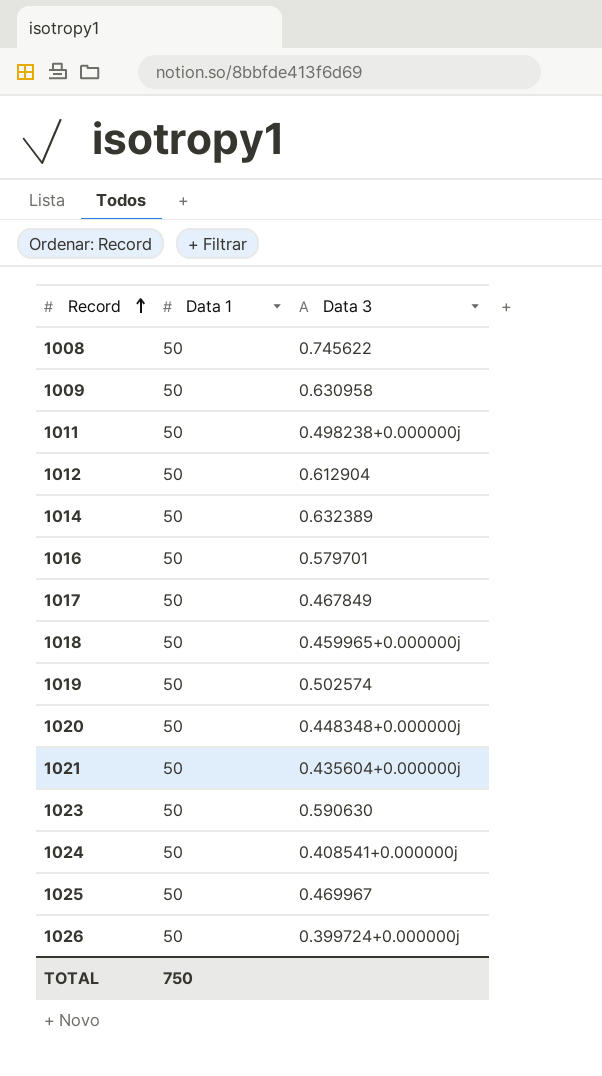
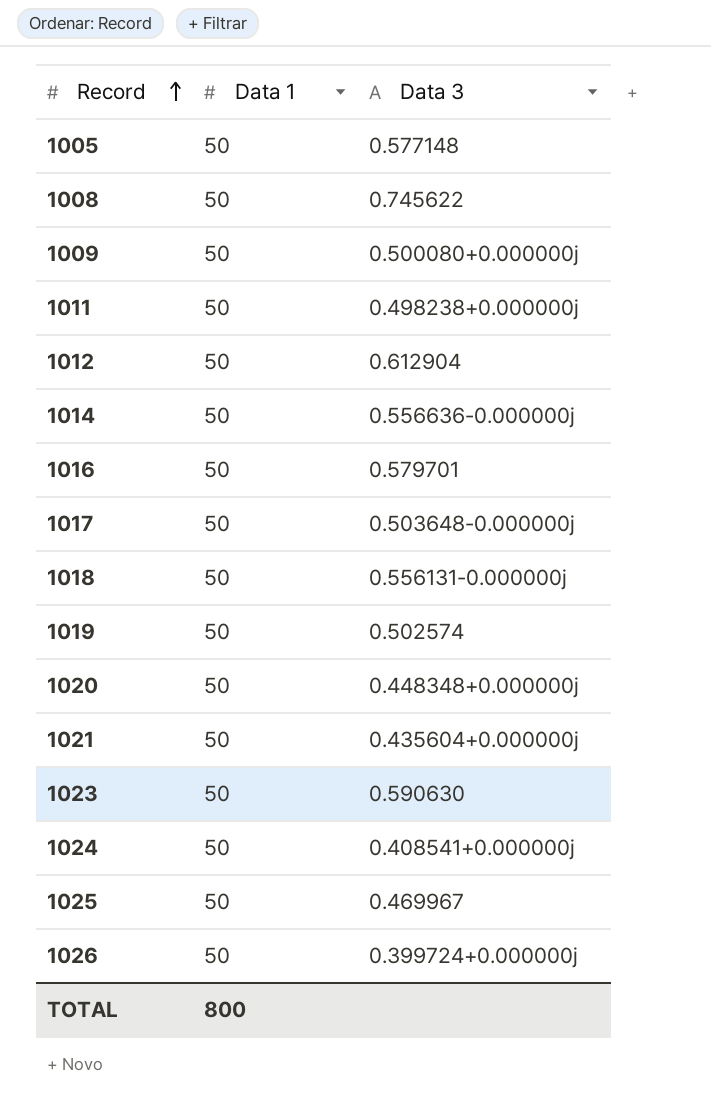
row 1005: none -> 50 | 0.577148
1009 | Data 3: 0.630958 -> 0.500080+0.000000j
1014 | Data 3: 0.632389 -> 0.556636-0.000000j
1017 | Data 3: 0.467849 -> 0.503648-0.000000j
1018 | Data 3: 0.459965+0.000000j -> 0.556131-0.000000j
TOTAL | Data 1: 750 -> 800

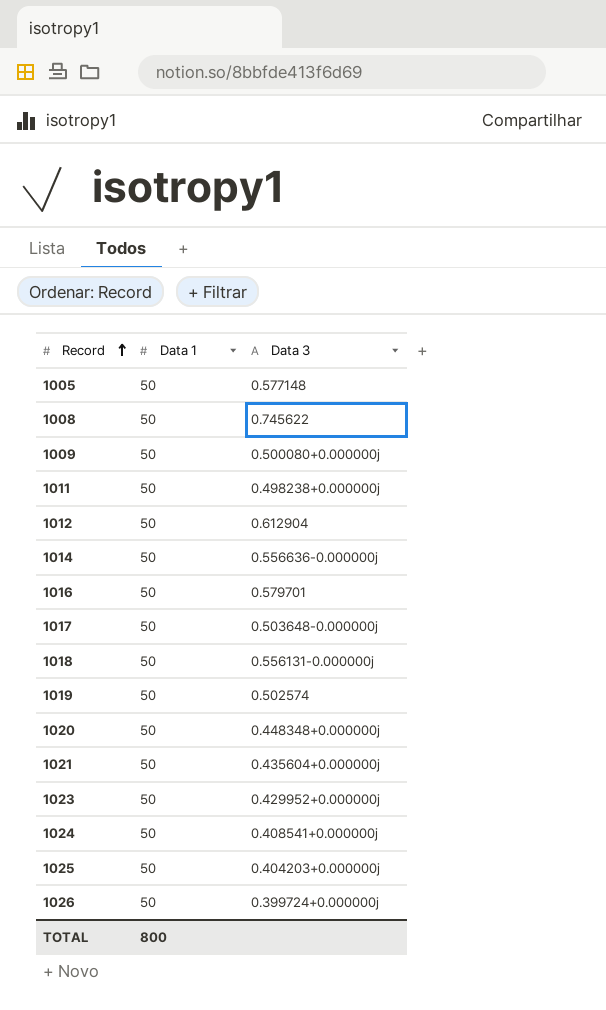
1023 | Data 3: 0.590630 -> 0.429952+0.000000j
1025 | Data 3: 0.469967 -> 0.404203+0.000000j

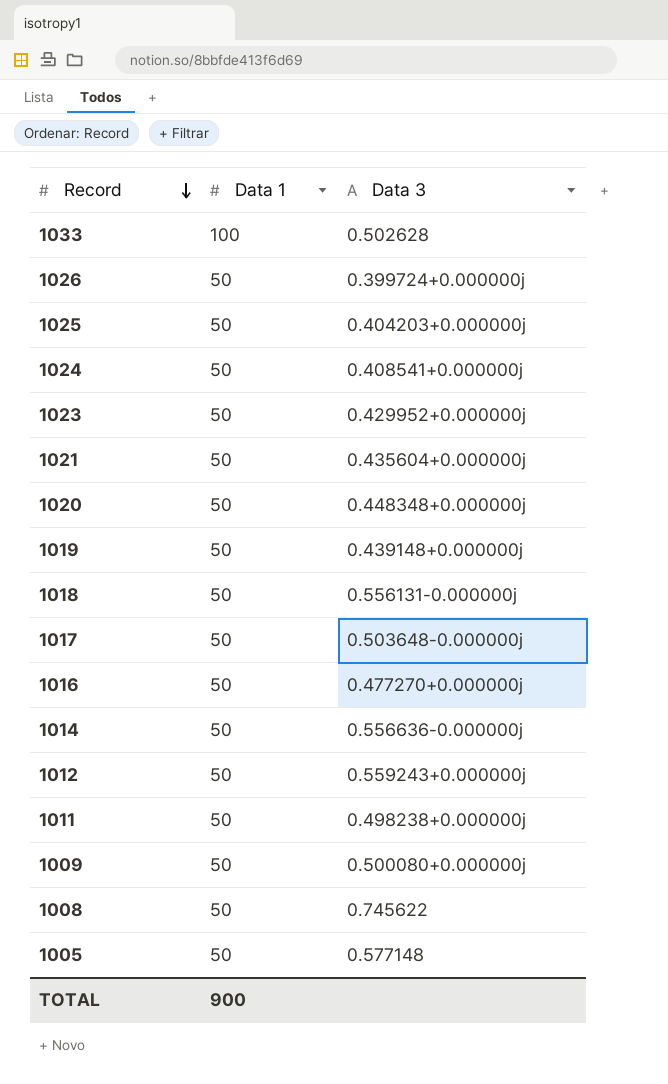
row order: Record ascending -> Record descending
row 1033: none -> 100 | 0.502628
1019 | Data 3: 0.502574 -> 0.439148+0.000000j
1016 | Data 3: 0.579701 -> 0.477270+0.000000j
1012 | Data 3: 0.612904 -> 0.559243+0.000000j
TOTAL | Data 1: 800 -> 900

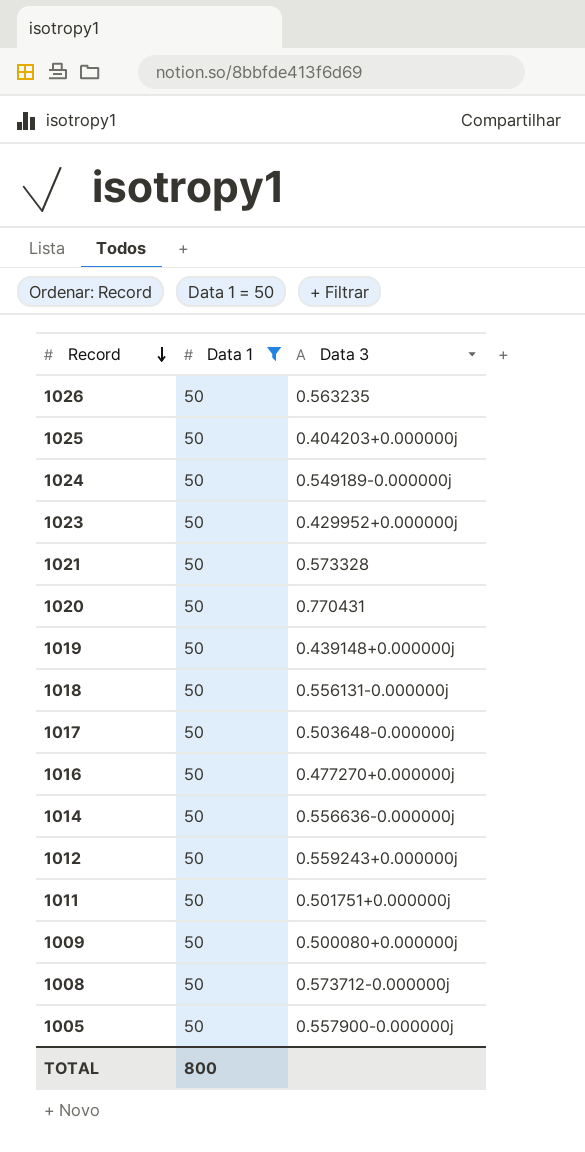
filter: none -> Data 1 = 50
1026 | Data 3: 0.399724+0.000000j -> 0.563235
1024 | Data 3: 0.408541+0.000000j -> 0.549189-0.000000j
1021 | Data 3: 0.435604+0.000000j -> 0.573328
1020 | Data 3: 0.448348+0.000000j -> 0.770431
1011 | Data 3: 0.498238+0.000000j -> 0.501751+0.000000j
1008 | Data 3: 0.745622 -> 0.573712-0.000000j
1005 | Data 3: 0.577148 -> 0.557900-0.000000j
TOTAL | Data 1: 900 -> 800

